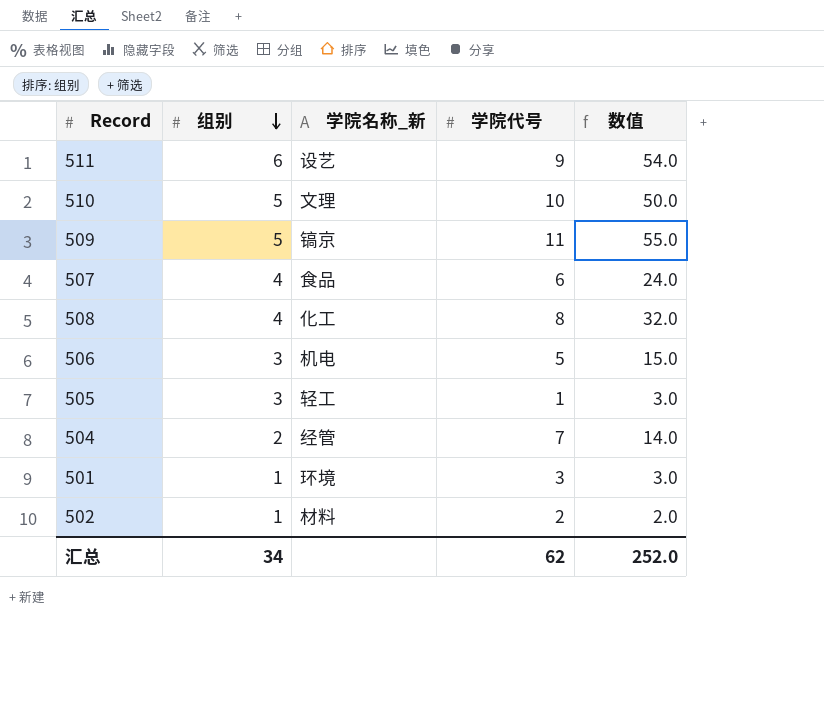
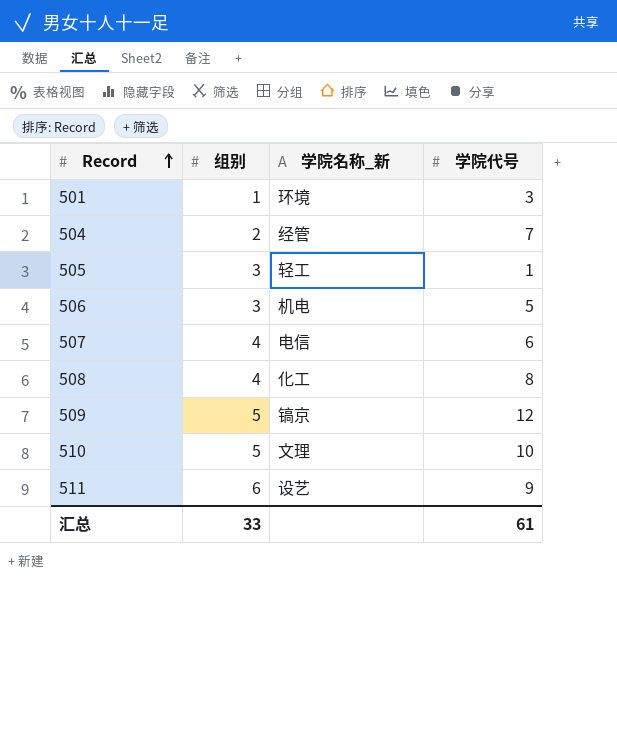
row order: 组别 descending -> Record ascending
column 数值 | formula: [组别] * [学院代号] -> none
row 502: 1 | 材料 | 2 | 2.0 -> none
507 | 学院名称_新: 食品 -> 电信
509 | 学院代号: 11 -> 12
汇总 | 组别: 34 -> 33
汇总 | 学院代号: 62 -> 61

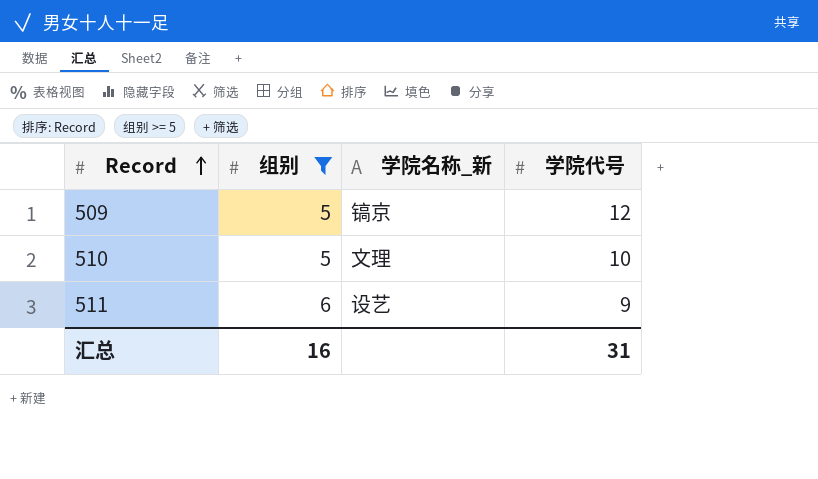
filter: none -> 组别 >= 5
汇总 | 组别: 33 -> 16
汇总 | 学院代号: 61 -> 31

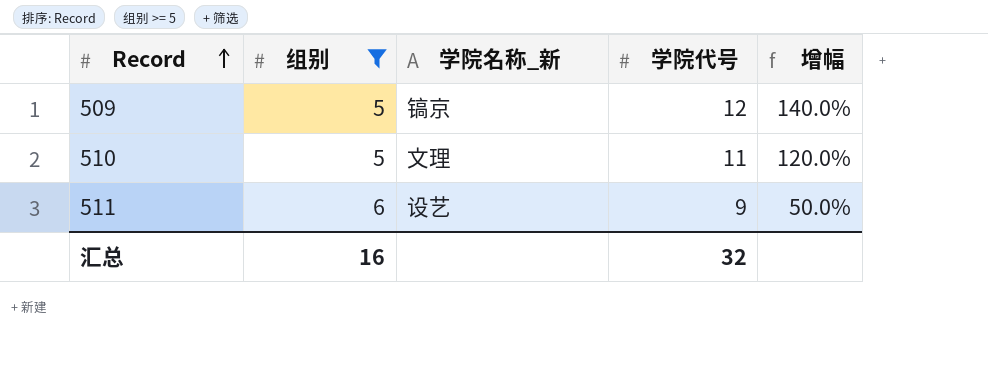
column 增幅 | formula: none -> ([学院代号] - [组别]) / [组别]
510 | 学院代号: 10 -> 11
汇总 | 学院代号: 31 -> 32

